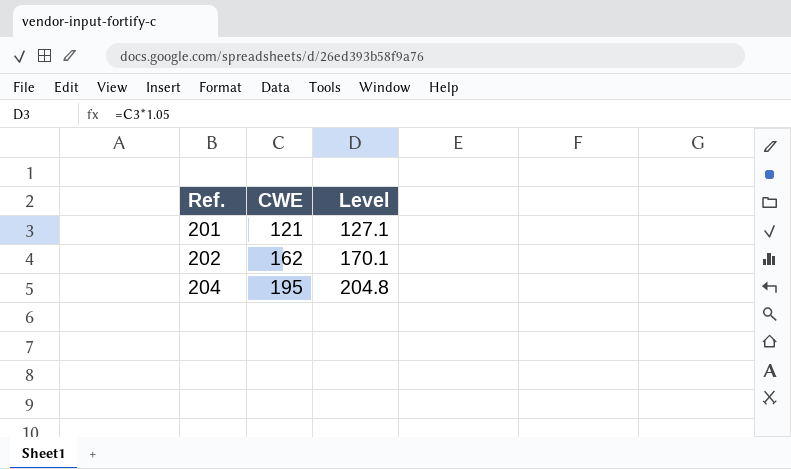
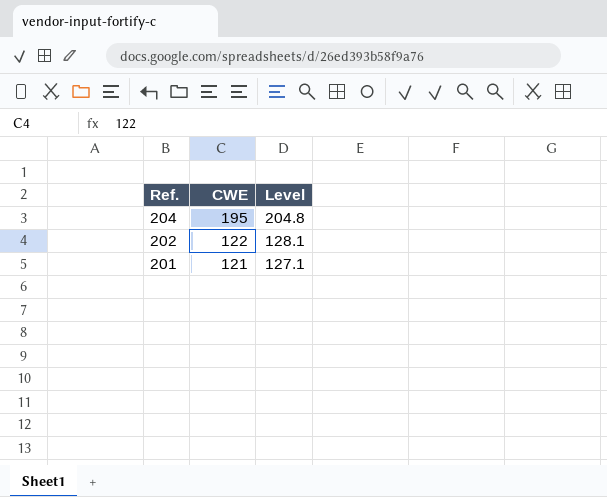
row order: Ref. ascending -> Ref. descending
202 | CWE: 162 -> 122
202 | Level: 170.1 -> 128.1

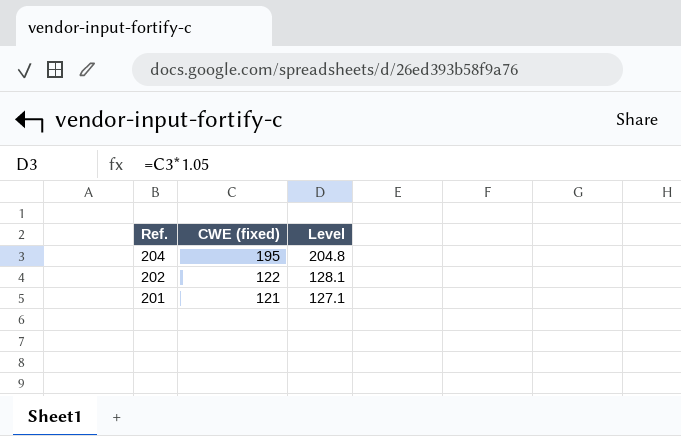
column name: CWE -> CWE (fixed)

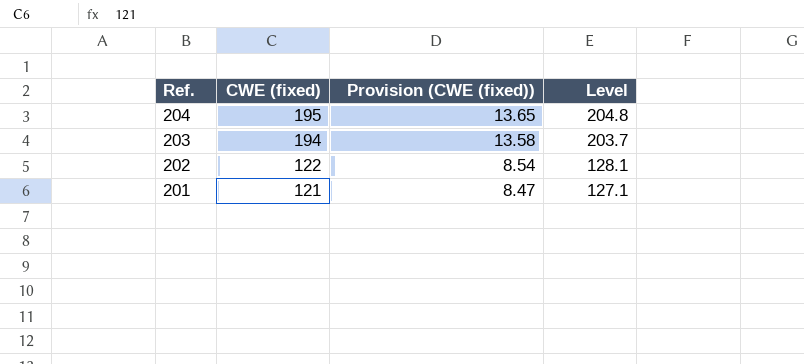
column Provision (CWE (fixed)) | formula: none -> [CWE (fixed)] * 0.07
row 203: none -> 194 | 13.58 | 203.7

